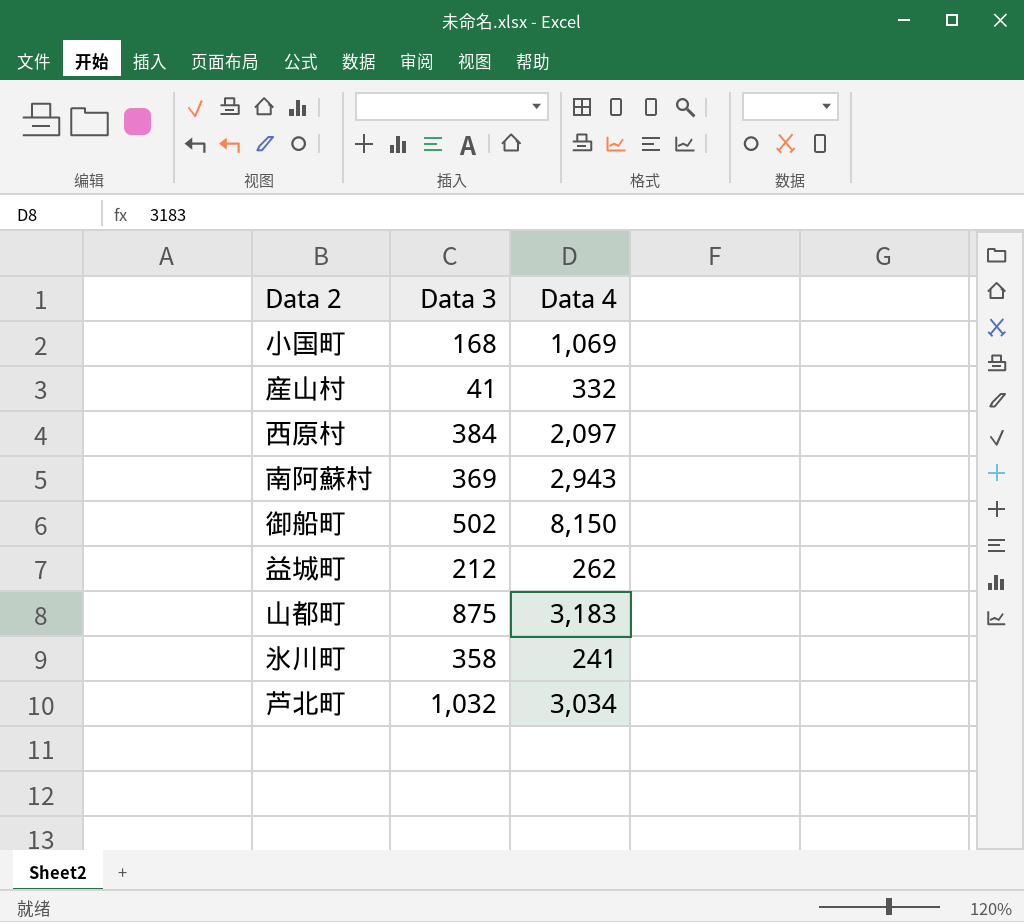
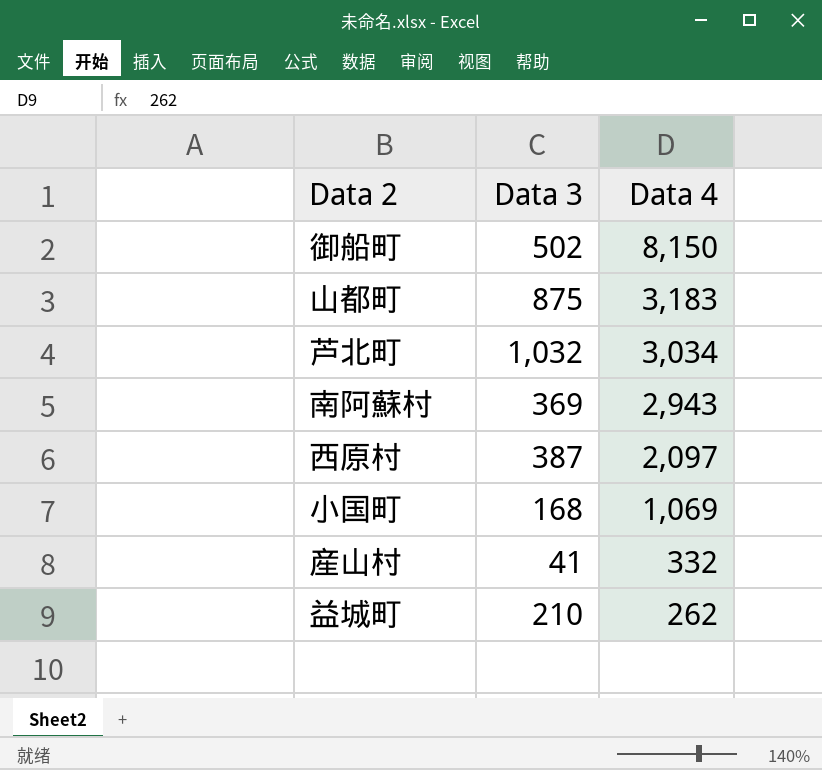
row order: none -> Data 4 descending
row 氷川町: 358 | 241 -> none
西原村 | Data 3: 384 -> 387
益城町 | Data 3: 212 -> 210

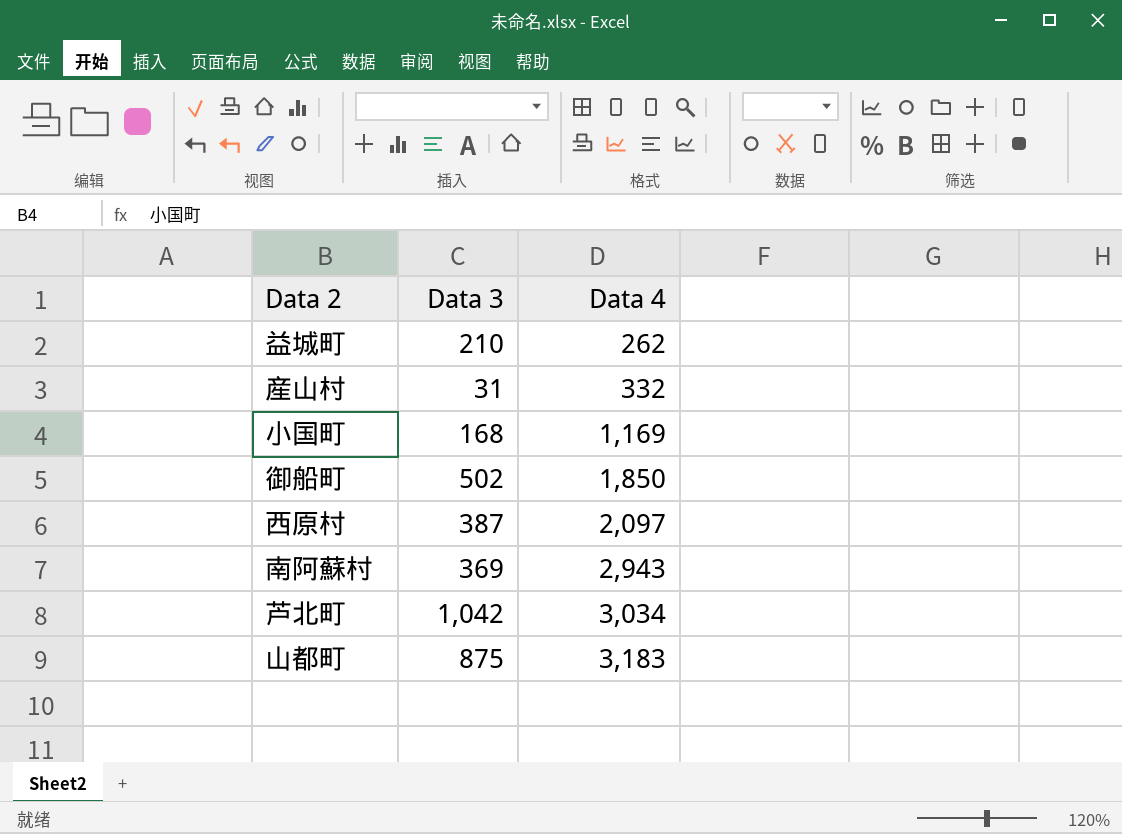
row order: Data 4 descending -> Data 4 ascending
産山村 | Data 3: 41 -> 31
小国町 | Data 4: 1,069 -> 1,169
御船町 | Data 4: 8,150 -> 1,850
芦北町 | Data 3: 1,032 -> 1,042

